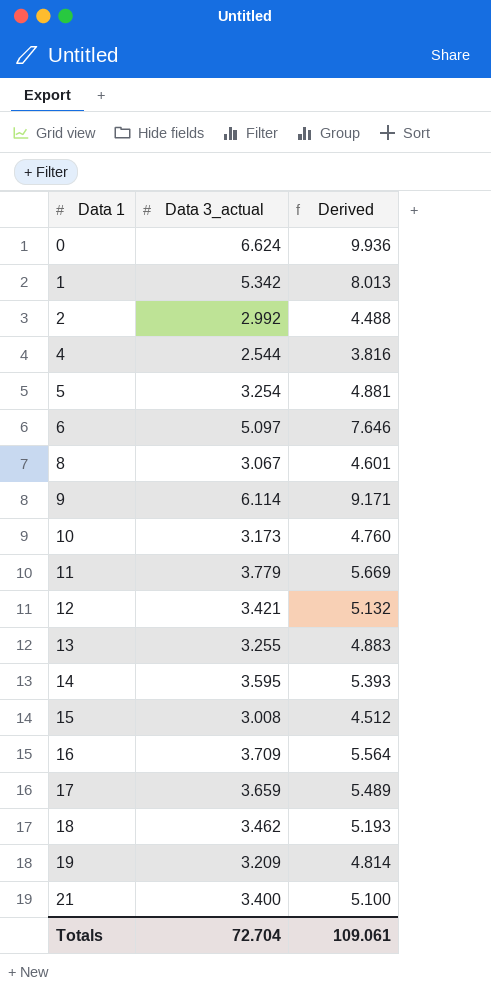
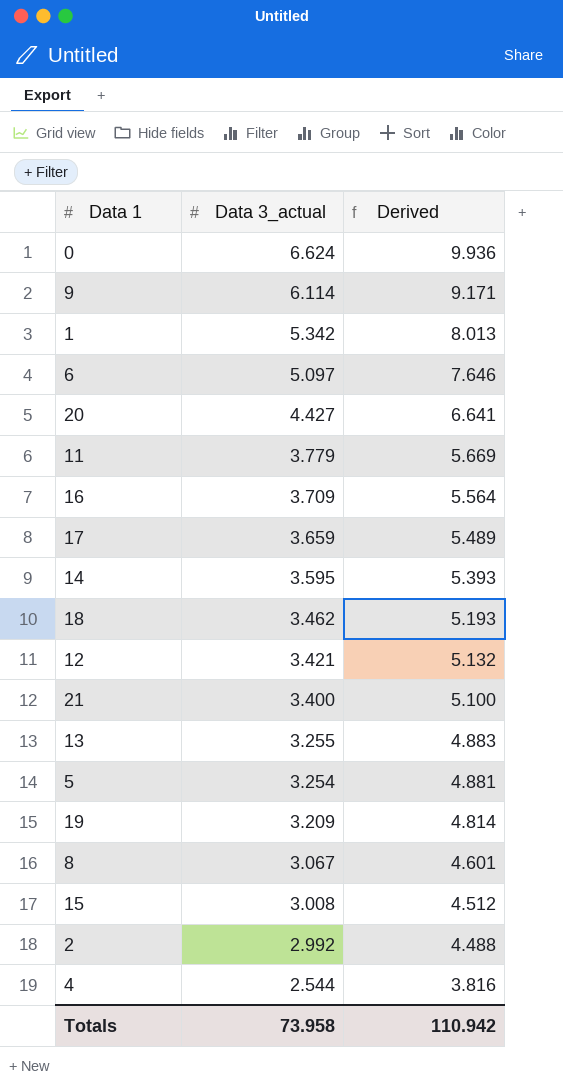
row order: Data 1 ascending -> Data 3_actual descending
row 10: 3.173 | 4.760 -> none
row 20: none -> 4.427 | 6.641
Totals | Data 3_actual: 72.704 -> 73.958
Totals | Derived: 109.061 -> 110.942

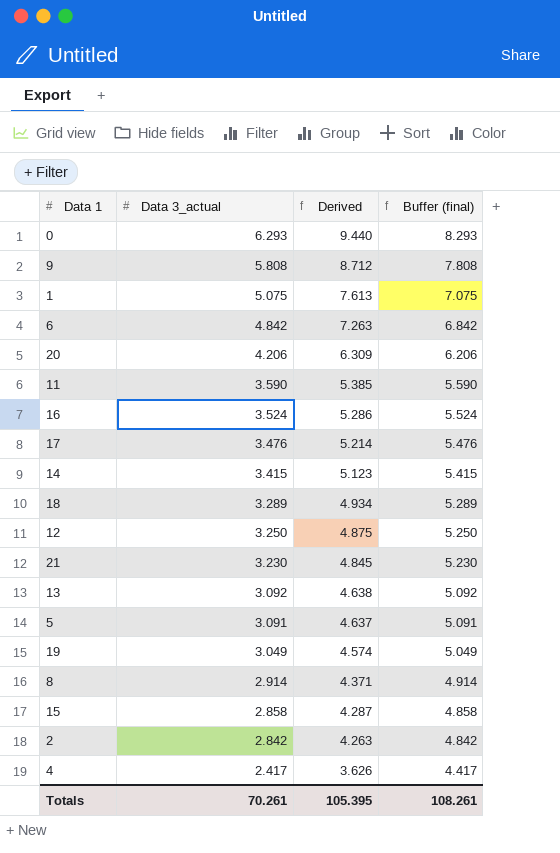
column Buffer (final) | formula: none -> [Data 3_actual] + 2
0 | Data 3_actual: 6.624 -> 6.293
0 | Derived: 9.936 -> 9.440
9 | Data 3_actual: 6.114 -> 5.808
9 | Derived: 9.171 -> 8.712
1 | Data 3_actual: 5.342 -> 5.075
1 | Derived: 8.013 -> 7.613
6 | Data 3_actual: 5.097 -> 4.842
6 | Derived: 7.646 -> 7.263
20 | Data 3_actual: 4.427 -> 4.206
20 | Derived: 6.641 -> 6.309
11 | Data 3_actual: 3.779 -> 3.590
11 | Derived: 5.669 -> 5.385
16 | Data 3_actual: 3.709 -> 3.524
16 | Derived: 5.564 -> 5.286
17 | Data 3_actual: 3.659 -> 3.476
17 | Derived: 5.489 -> 5.214
14 | Data 3_actual: 3.595 -> 3.415
14 | Derived: 5.393 -> 5.123
18 | Data 3_actual: 3.462 -> 3.289
18 | Derived: 5.193 -> 4.934
12 | Data 3_actual: 3.421 -> 3.250
12 | Derived: 5.132 -> 4.875
21 | Data 3_actual: 3.400 -> 3.230
21 | Derived: 5.100 -> 4.845
13 | Data 3_actual: 3.255 -> 3.092
13 | Derived: 4.883 -> 4.638
5 | Data 3_actual: 3.254 -> 3.091
5 | Derived: 4.881 -> 4.637
19 | Data 3_actual: 3.209 -> 3.049
19 | Derived: 4.814 -> 4.574
8 | Data 3_actual: 3.067 -> 2.914
8 | Derived: 4.601 -> 4.371
15 | Data 3_actual: 3.008 -> 2.858
15 | Derived: 4.512 -> 4.287
2 | Data 3_actual: 2.992 -> 2.842
2 | Derived: 4.488 -> 4.263
4 | Data 3_actual: 2.544 -> 2.417
4 | Derived: 3.816 -> 3.626
Totals | Data 3_actual: 73.958 -> 70.261
Totals | Derived: 110.942 -> 105.395

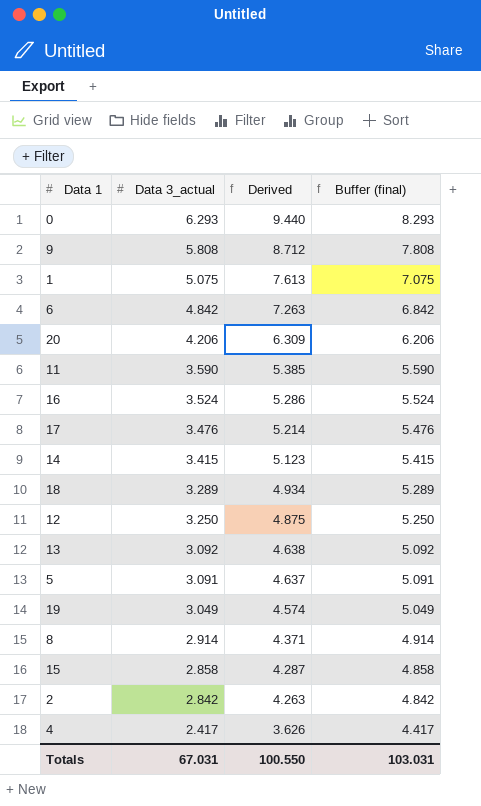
row 21: 3.230 | 4.845 | 5.230 -> none
Totals | Data 3_actual: 70.261 -> 67.031
Totals | Derived: 105.395 -> 100.550
Totals | Buffer (final): 108.261 -> 103.031

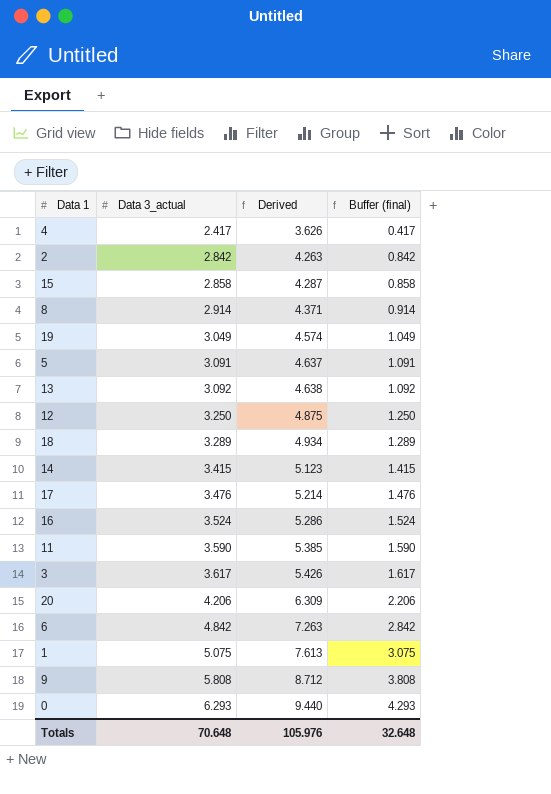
row order: Data 3_actual descending -> Data 3_actual ascending
column Buffer (final) | formula: [Data 3_actual] + 2 -> [Data 3_actual] - 2
row 3: none -> 3.617 | 5.426 | 1.617
Totals | Data 3_actual: 67.031 -> 70.648
Totals | Derived: 100.550 -> 105.976
Totals | Buffer (final): 103.031 -> 32.648

